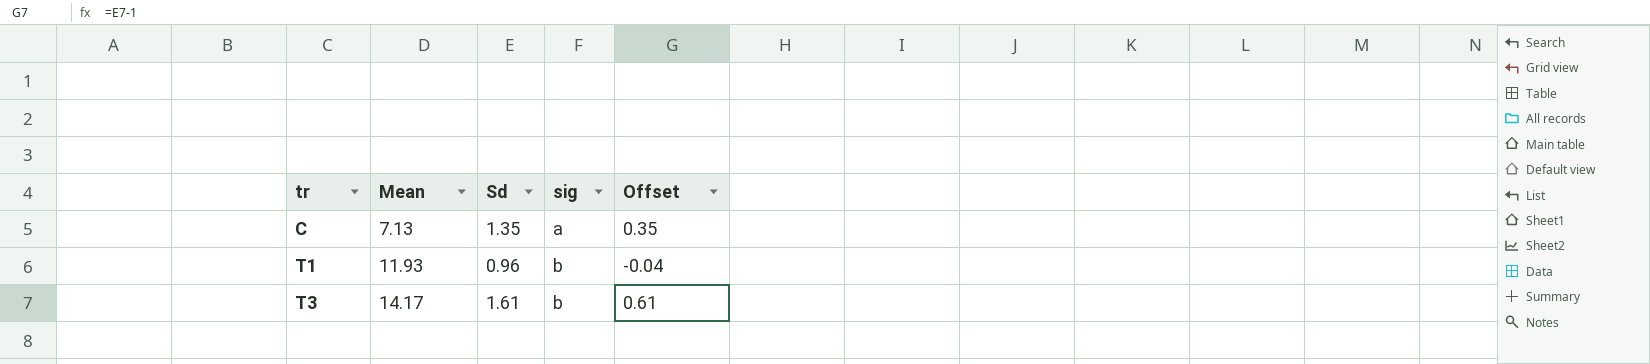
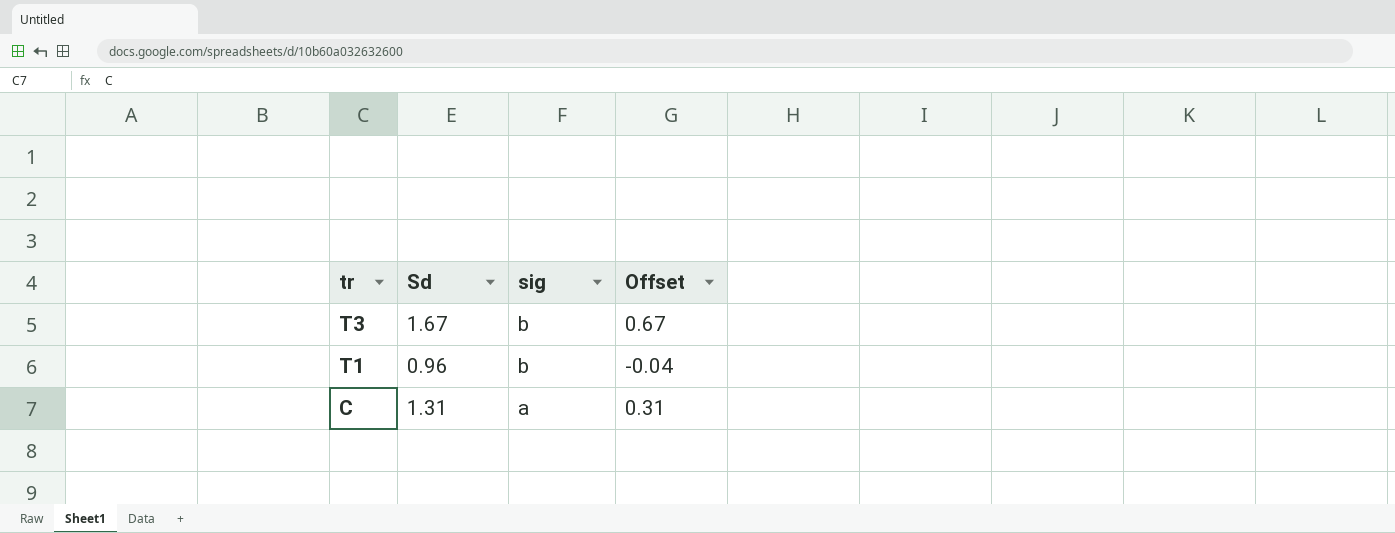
row order: tr ascending -> tr descending
column Mean | position: 2 -> none
T3 | Sd: 1.61 -> 1.67
T3 | Offset: 0.61 -> 0.67
C | Sd: 1.35 -> 1.31
C | Offset: 0.35 -> 0.31

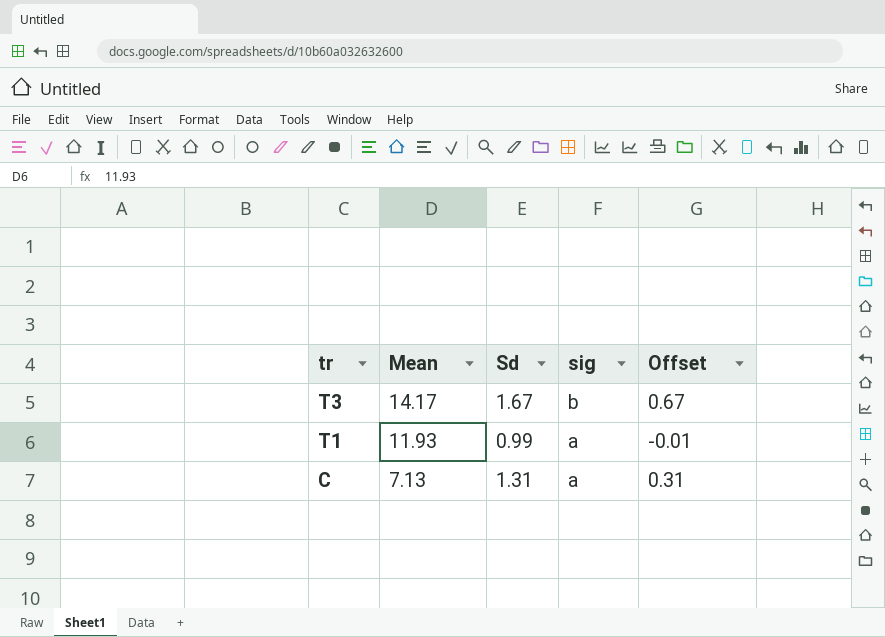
column Mean | position: none -> 2
T1 | Sd: 0.96 -> 0.99
T1 | sig: b -> a
T1 | Offset: -0.04 -> -0.01

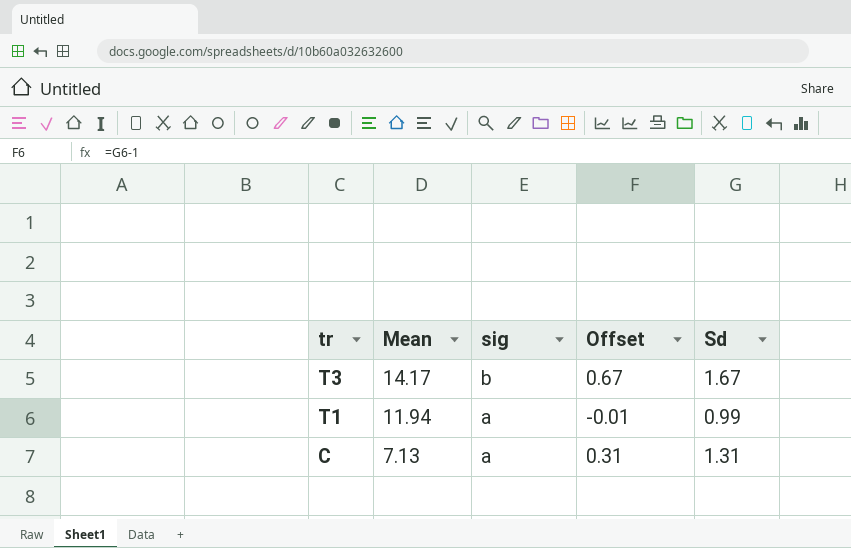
column Sd | position: 3 -> 5
T1 | Mean: 11.93 -> 11.94

